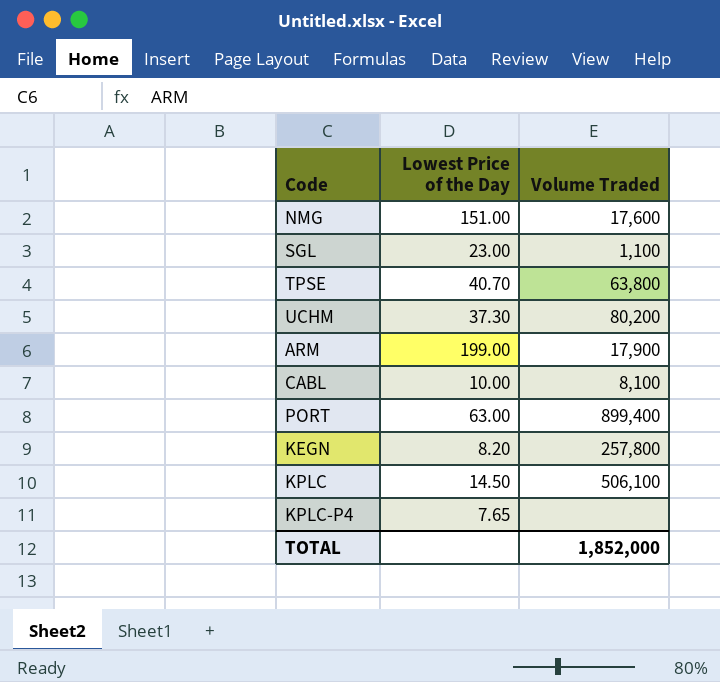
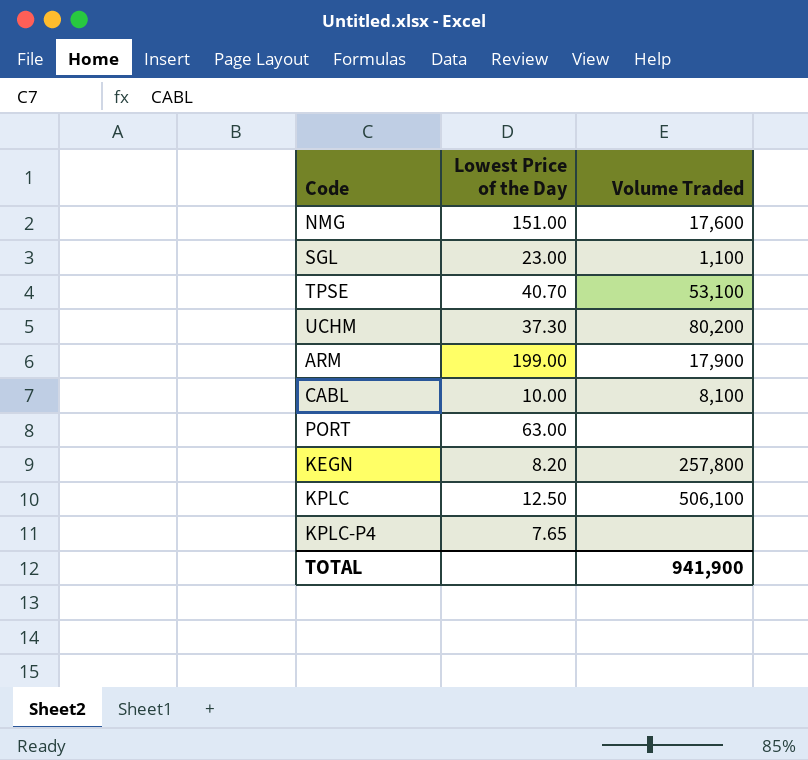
TPSE | Volume Traded: 63,800 -> 53,100
PORT | Volume Traded: 899,400 -> none
KPLC | Lowest Price of the Day: 14.50 -> 12.50
TOTAL | Volume Traded: 1,852,000 -> 941,900

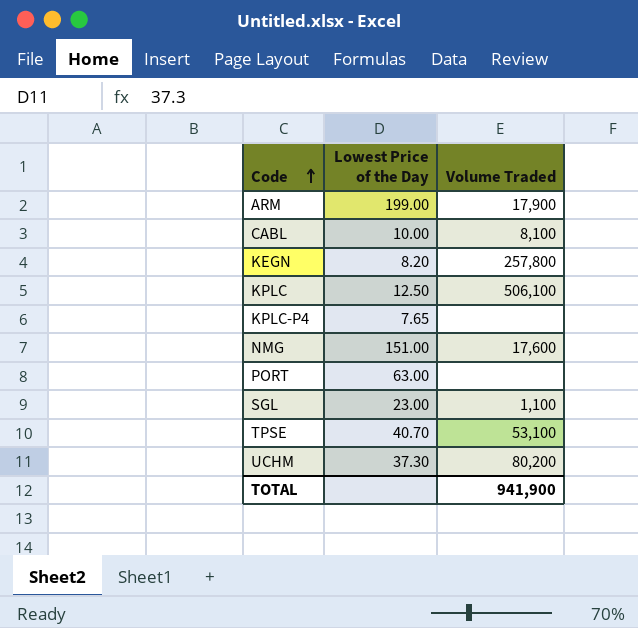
row order: none -> Code ascending

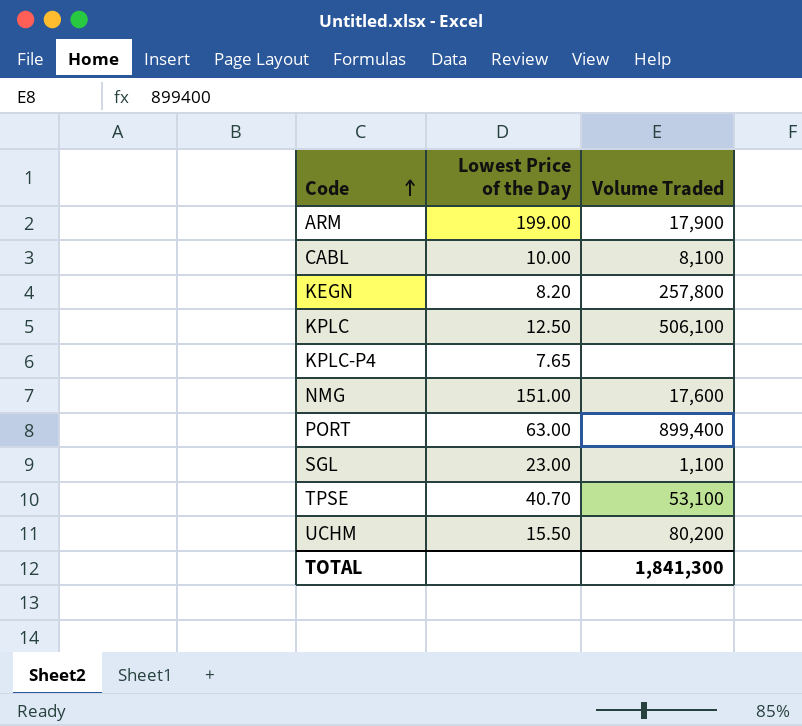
PORT | Volume Traded: none -> 899,400
UCHM | Lowest Price of the Day: 37.30 -> 15.50
TOTAL | Volume Traded: 941,900 -> 1,841,300

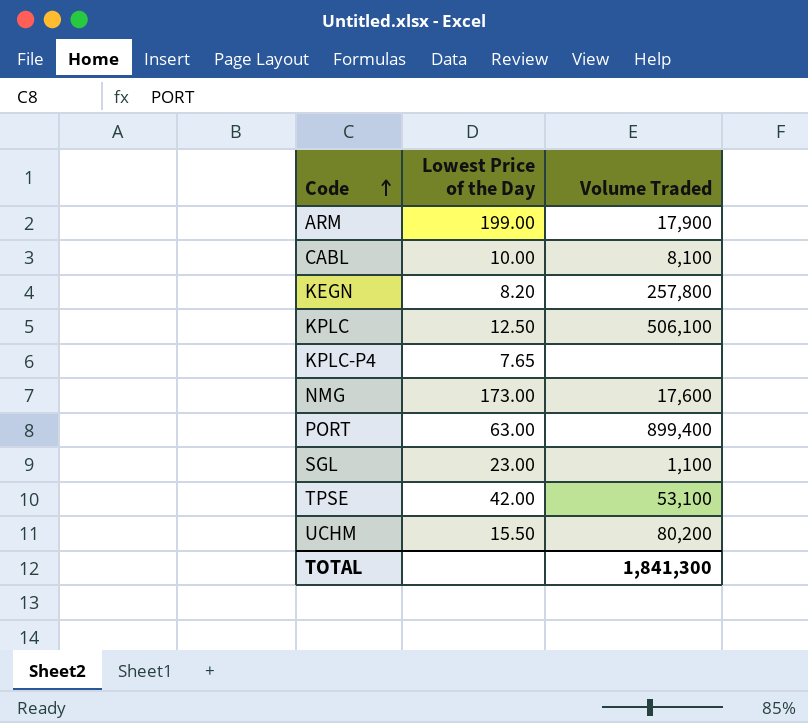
NMG | Lowest Price of the Day: 151.00 -> 173.00
TPSE | Lowest Price of the Day: 40.70 -> 42.00

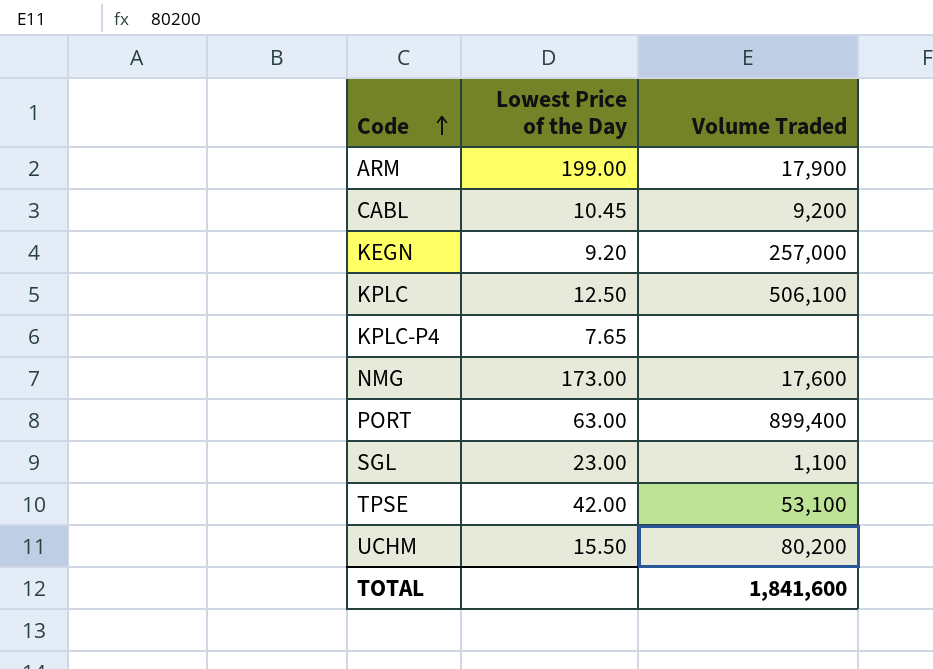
CABL | Lowest Price of the Day: 10.00 -> 10.45
CABL | Volume Traded: 8,100 -> 9,200
KEGN | Lowest Price of the Day: 8.20 -> 9.20
KEGN | Volume Traded: 257,800 -> 257,000
TOTAL | Volume Traded: 1,841,300 -> 1,841,600

